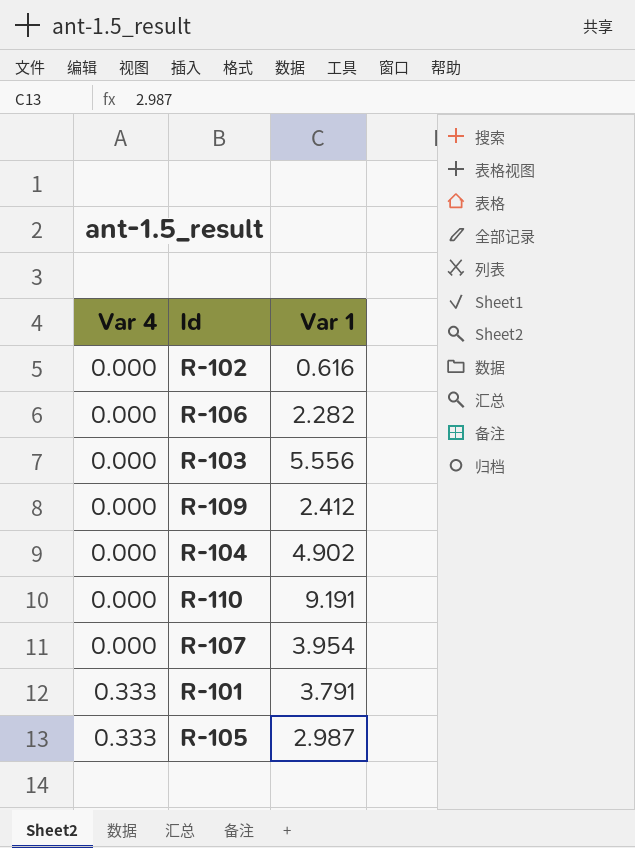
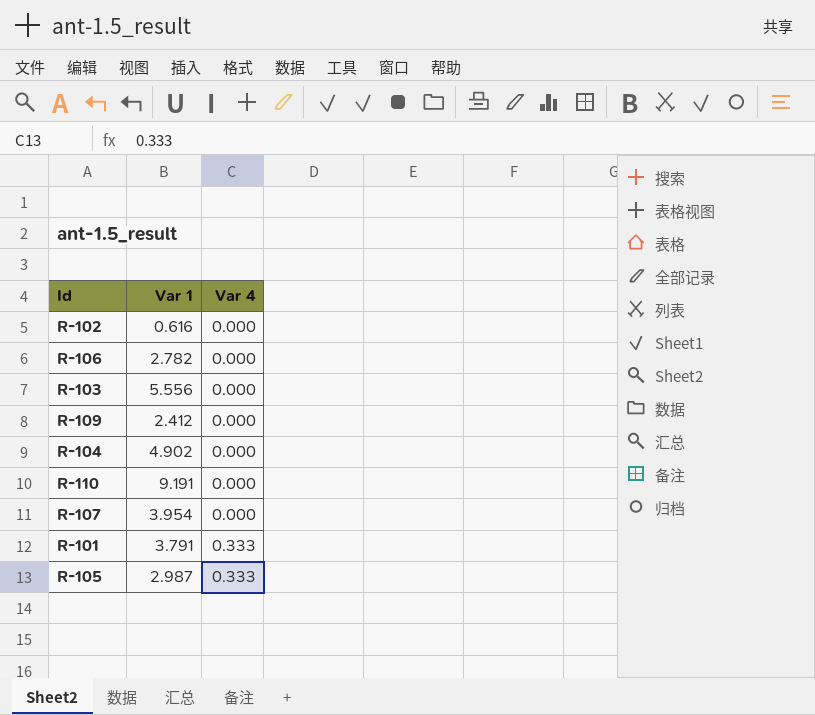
column Var 4 | position: 1 -> 3
R-106 | Var 1: 2.282 -> 2.782

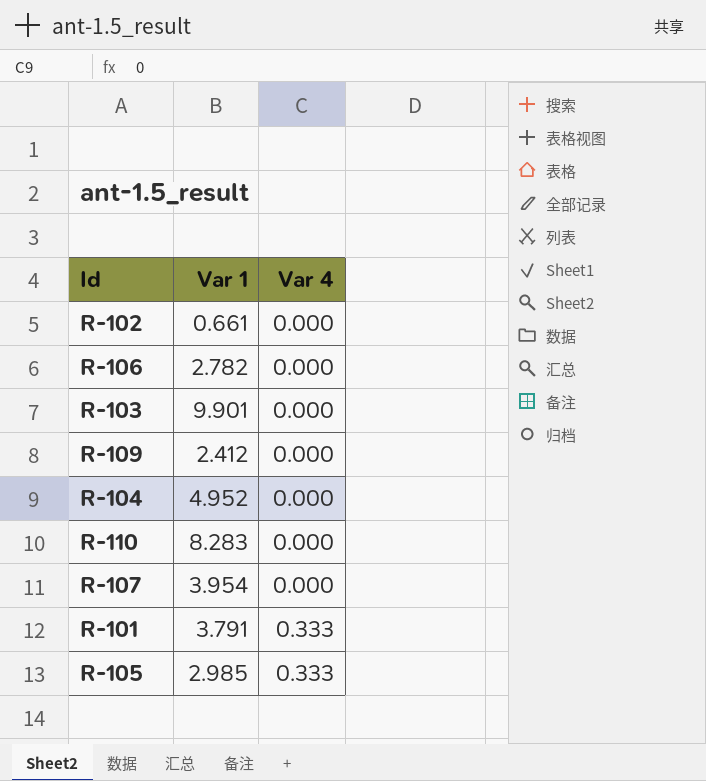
R-102 | Var 1: 0.616 -> 0.661
R-103 | Var 1: 5.556 -> 9.901
R-104 | Var 1: 4.902 -> 4.952
R-110 | Var 1: 9.191 -> 8.283
R-105 | Var 1: 2.987 -> 2.985

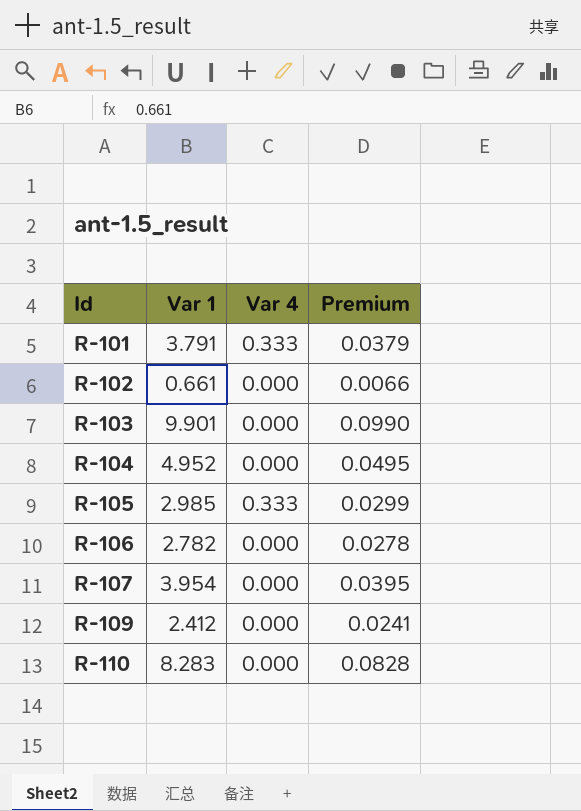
row order: Var 4 ascending -> Id ascending
column Premium | formula: none -> [Var 1] * 0.01

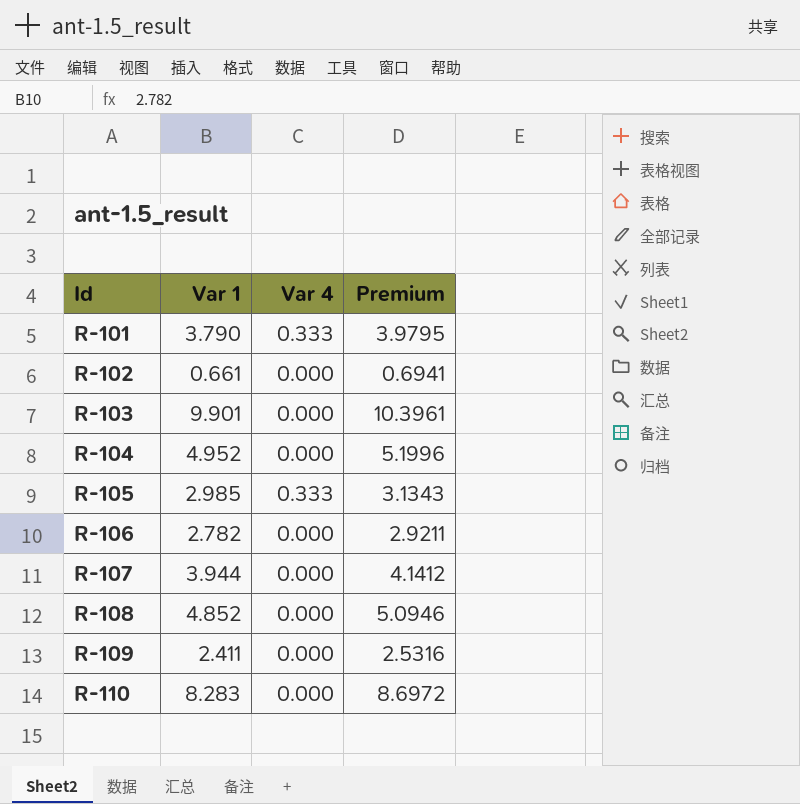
column Premium | formula: [Var 1] * 0.01 -> [Var 1] * 1.05
R-101 | Var 1: 3.791 -> 3.790
R-107 | Var 1: 3.954 -> 3.944
row R-108: none -> 4.852 | 0.000 | 5.0946
R-109 | Var 1: 2.412 -> 2.411

